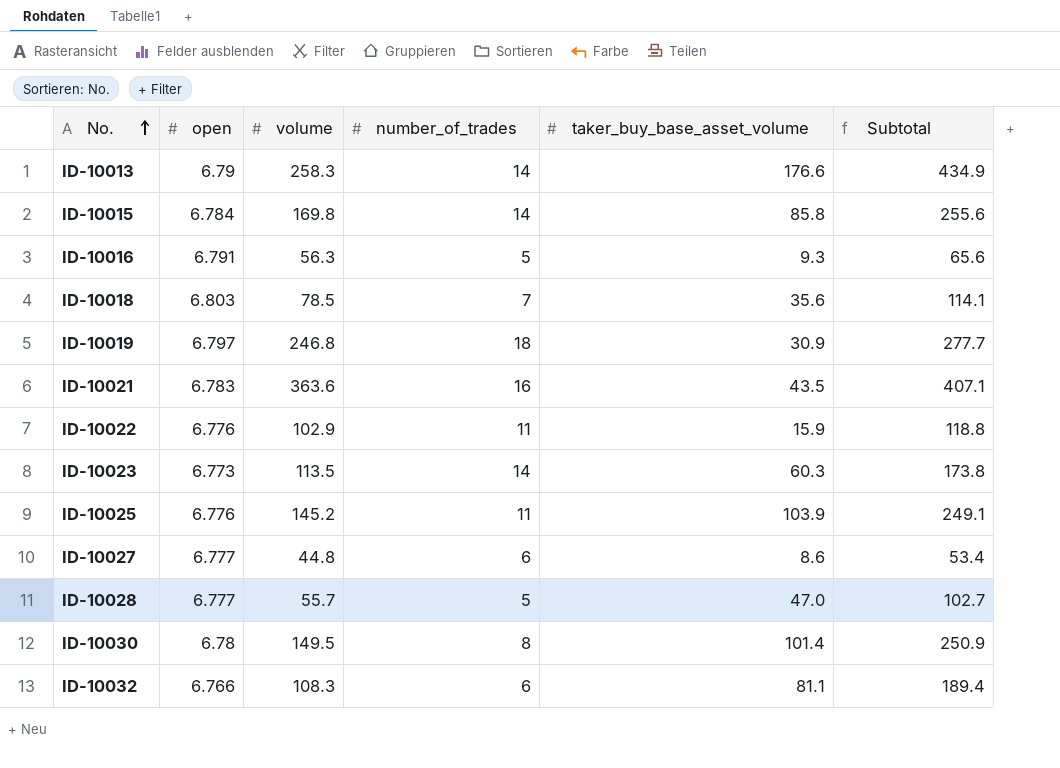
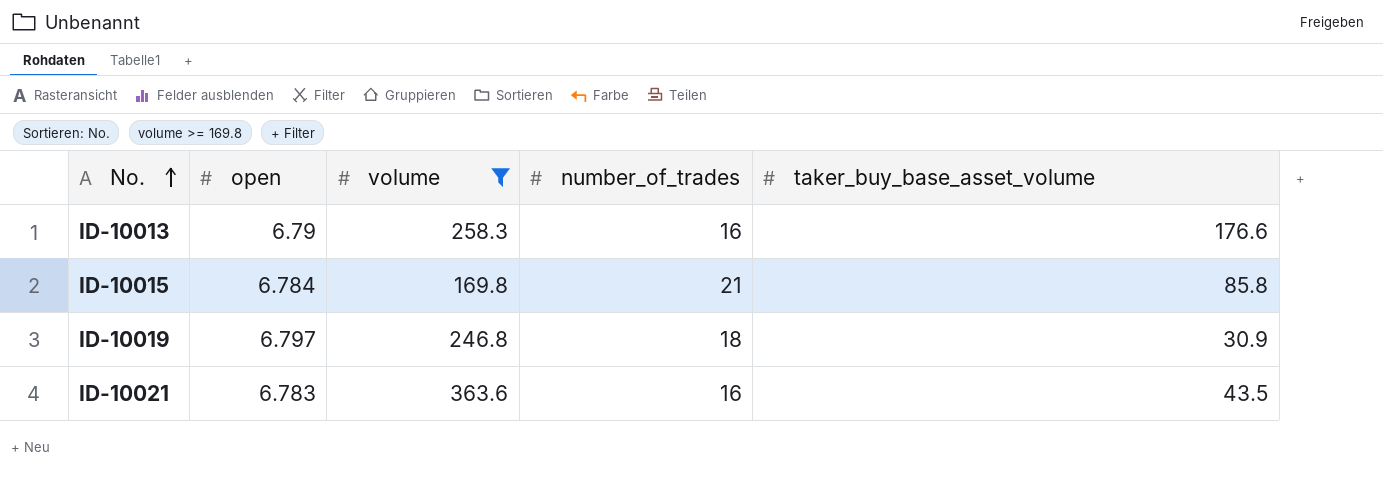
filter: none -> volume >= 169.8
column Subtotal | formula: [volume] + [taker_buy_base_asset_volume] -> none
ID-10013 | number_of_trades: 14 -> 16
ID-10015 | number_of_trades: 14 -> 21

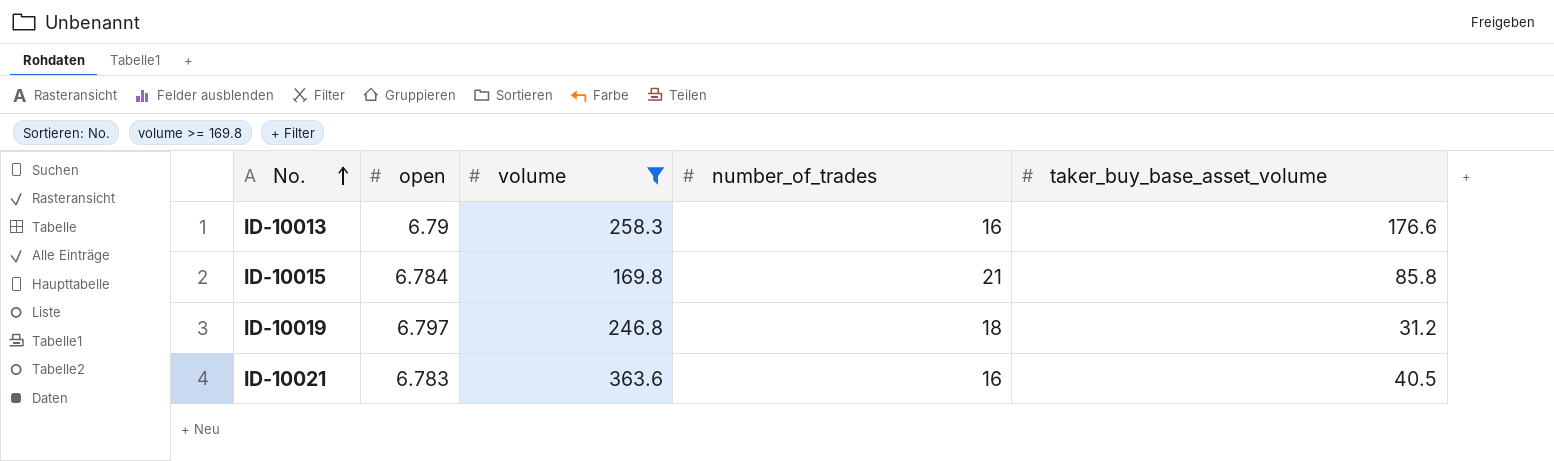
ID-10019 | taker_buy_base_asset_volume: 30.9 -> 31.2
ID-10021 | taker_buy_base_asset_volume: 43.5 -> 40.5

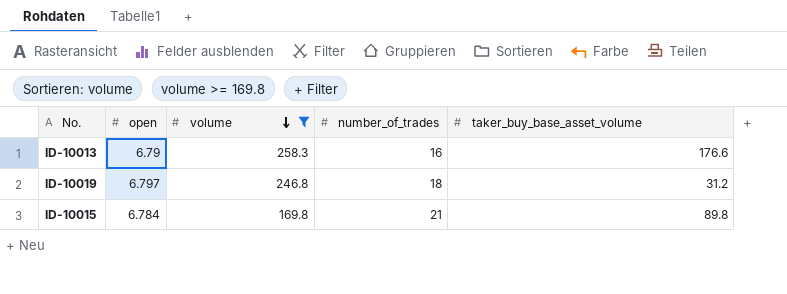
row order: No. ascending -> volume descending
row ID-10021: 6.783 | 363.6 | 16 | 40.5 -> none
ID-10015 | taker_buy_base_asset_volume: 85.8 -> 89.8

